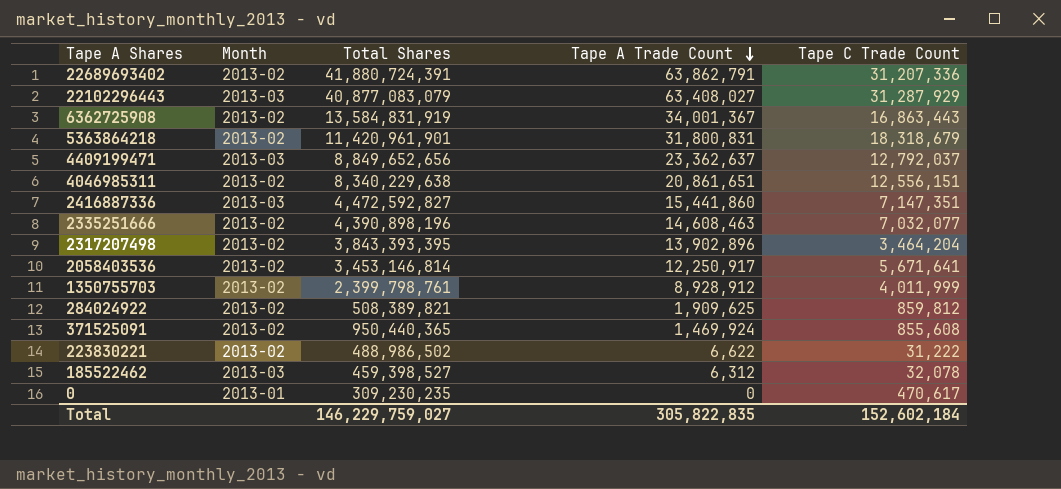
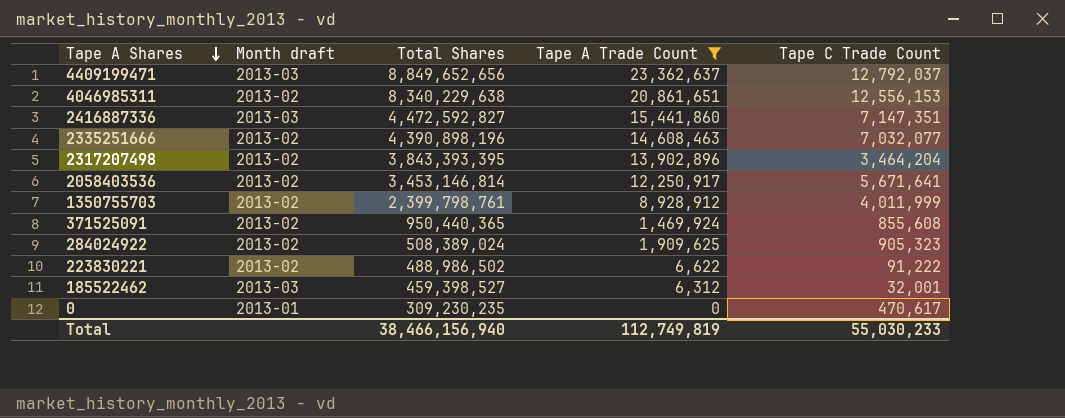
filter: none -> Tape A Trade Count <= 23,362,637
row order: Tape A Trade Count descending -> Tape A Shares descending
column name: Month -> Month draft
4046985311 | Tape C Trade Count: 12,556,151 -> 12,556,153
284024922 | Total Shares: 508,389,821 -> 508,389,024
284024922 | Tape C Trade Count: 859,812 -> 905,323
223830221 | Tape C Trade Count: 31,222 -> 91,222
185522462 | Tape C Trade Count: 32,078 -> 32,001
Total | Total Shares: 146,229,759,027 -> 38,466,156,940
Total | Tape A Trade Count: 305,822,835 -> 112,749,819
Total | Tape C Trade Count: 152,602,184 -> 55,030,233

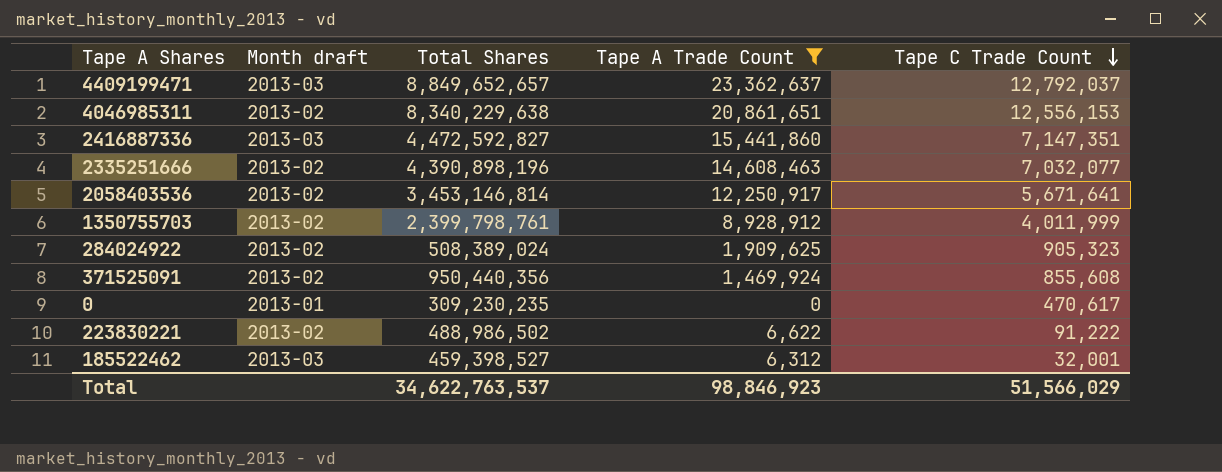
row order: Tape A Shares descending -> Tape C Trade Count descending
row 2317207498: 2013-02 | 3,843,393,395 | 13,902,896 | 3,464,204 -> none
4409199471 | Total Shares: 8,849,652,656 -> 8,849,652,657
371525091 | Total Shares: 950,440,365 -> 950,440,356
Total | Total Shares: 38,466,156,940 -> 34,622,763,537
Total | Tape A Trade Count: 112,749,819 -> 98,846,923
Total | Tape C Trade Count: 55,030,233 -> 51,566,029

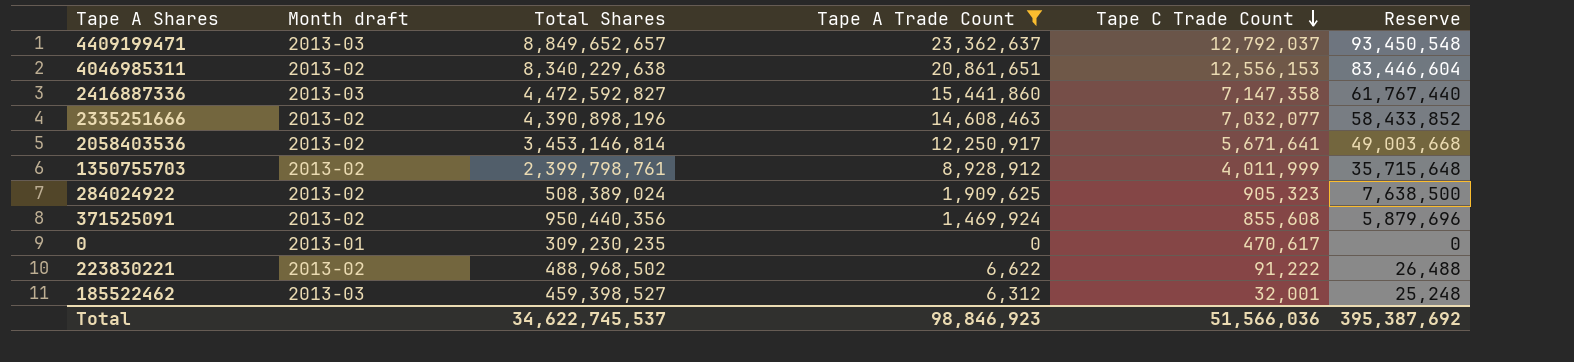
column Reserve | formula: none -> [Tape A Trade Count] * 4
2416887336 | Tape C Trade Count: 7,147,351 -> 7,147,358
223830221 | Total Shares: 488,986,502 -> 488,968,502
Total | Total Shares: 34,622,763,537 -> 34,622,745,537
Total | Tape C Trade Count: 51,566,029 -> 51,566,036

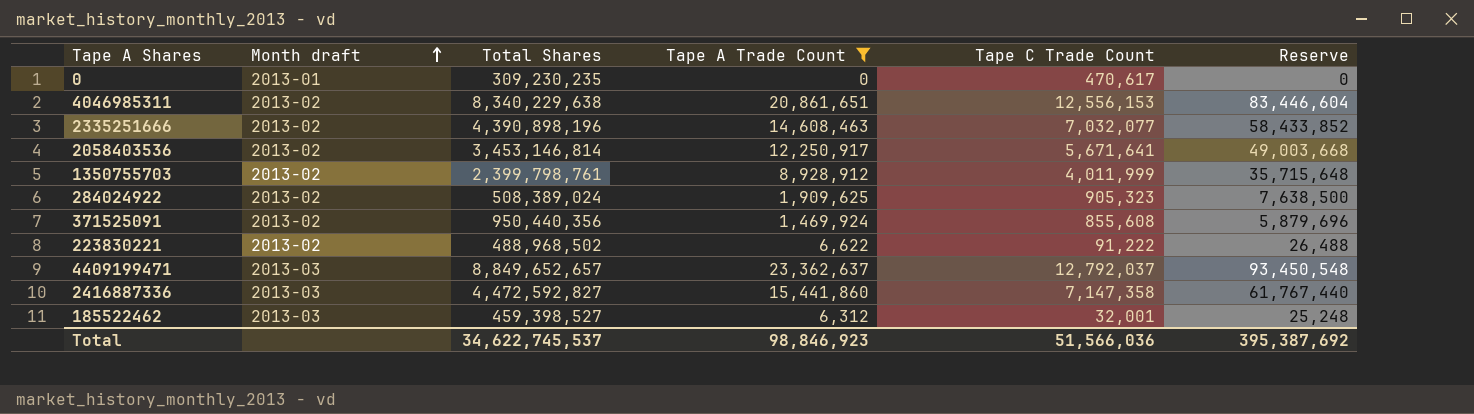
row order: Tape C Trade Count descending -> Month draft ascending

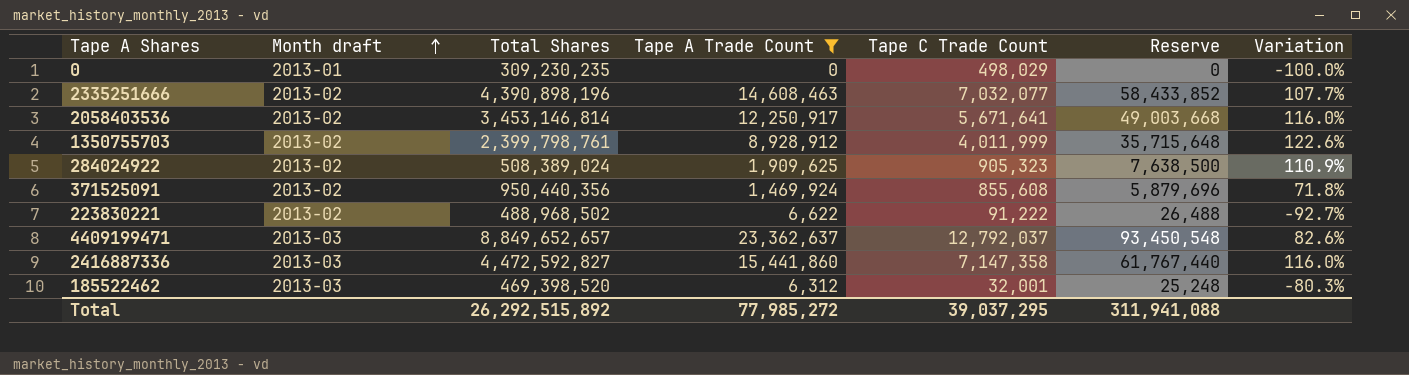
column Variation | formula: none -> ([Tape A Trade Count] - [Tape C Trade Count]) / [Tape C Trade Count]
row 4046985311: 2013-02 | 8,340,229,638 | 20,861,651 | 12,556,153 | 83,446,604 -> none
0 | Tape C Trade Count: 470,617 -> 498,029
185522462 | Total Shares: 459,398,527 -> 469,398,520
Total | Total Shares: 34,622,745,537 -> 26,292,515,892
Total | Tape A Trade Count: 98,846,923 -> 77,985,272
Total | Tape C Trade Count: 51,566,036 -> 39,037,295
Total | Reserve: 395,387,692 -> 311,941,088

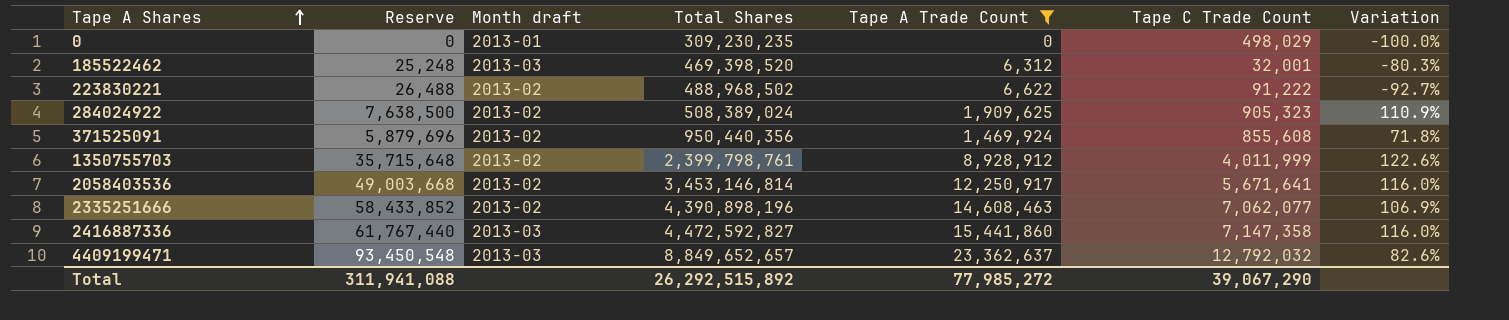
row order: Month draft ascending -> Tape A Shares ascending
column Reserve | position: 6 -> 2
2335251666 | Tape C Trade Count: 7,032,077 -> 7,062,077
2335251666 | Variation: 107.7% -> 106.9%
4409199471 | Tape C Trade Count: 12,792,037 -> 12,792,032
Total | Tape C Trade Count: 39,037,295 -> 39,067,290

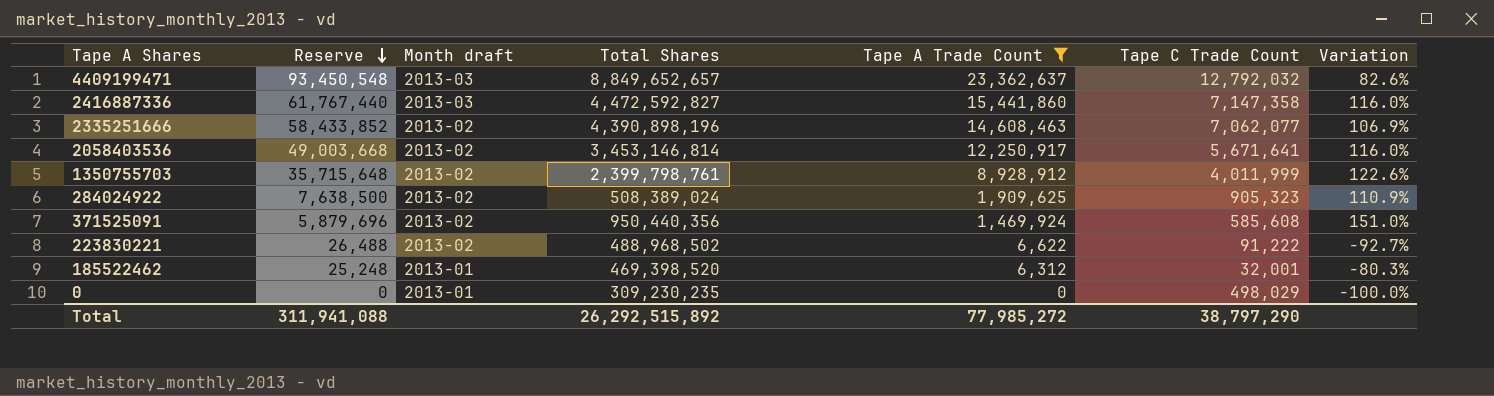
row order: Tape A Shares ascending -> Reserve descending
371525091 | Tape C Trade Count: 855,608 -> 585,608
371525091 | Variation: 71.8% -> 151.0%
185522462 | Month draft: 2013-03 -> 2013-01
Total | Tape C Trade Count: 39,067,290 -> 38,797,290

